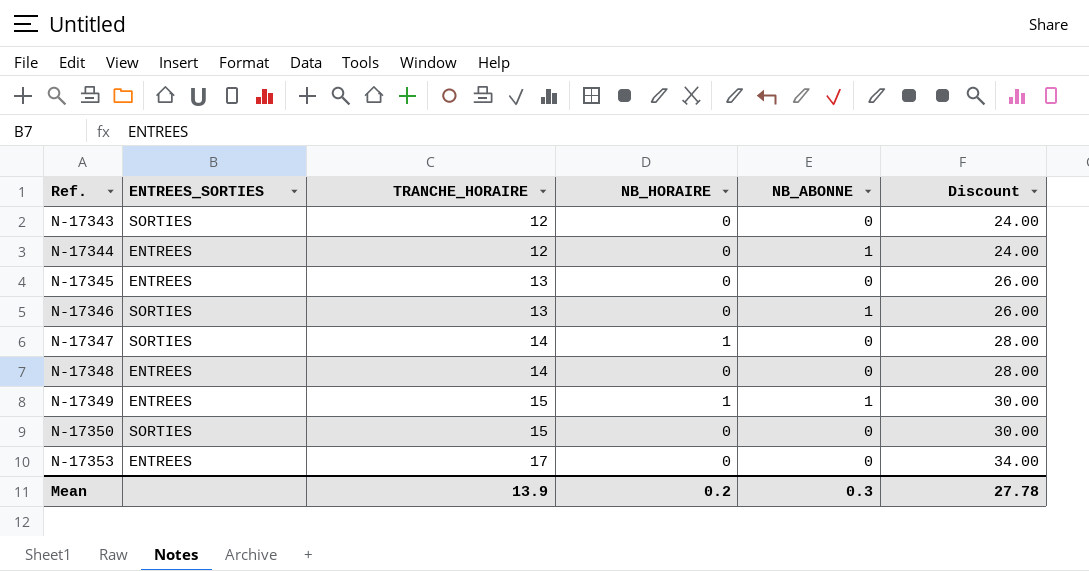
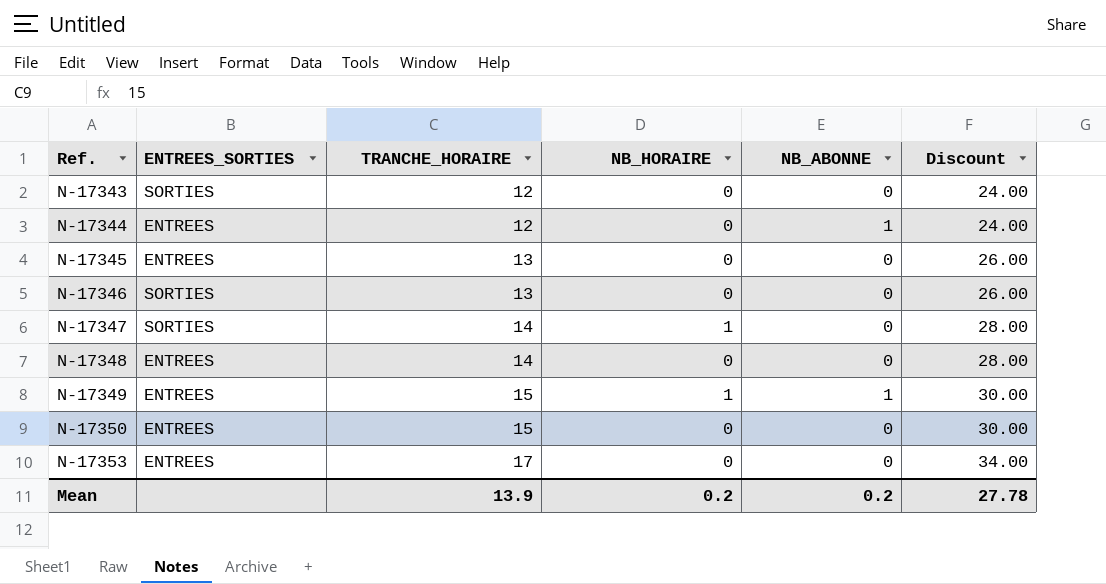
N-17346 | NB_ABONNE: 1 -> 0
N-17350 | ENTREES_SORTIES: SORTIES -> ENTREES
Mean | NB_ABONNE: 0.3 -> 0.2

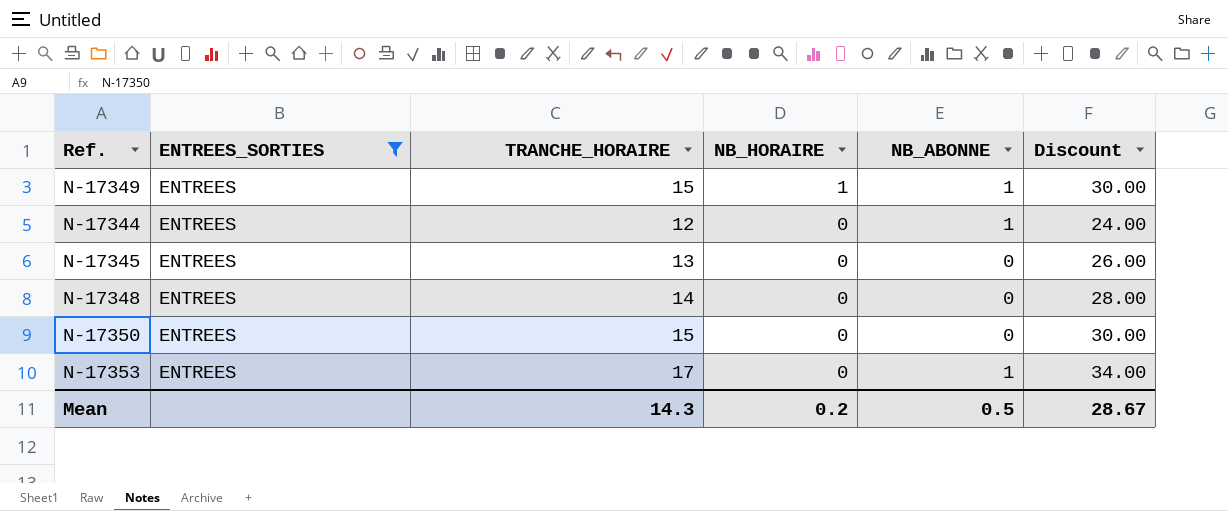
filter: none -> ENTREES_SORTIES = ENTREES
row order: Ref. ascending -> NB_HORAIRE descending
N-17353 | NB_ABONNE: 0 -> 1
Mean | TRANCHE_HORAIRE: 13.9 -> 14.3
Mean | NB_ABONNE: 0.2 -> 0.5
Mean | Discount: 27.78 -> 28.67

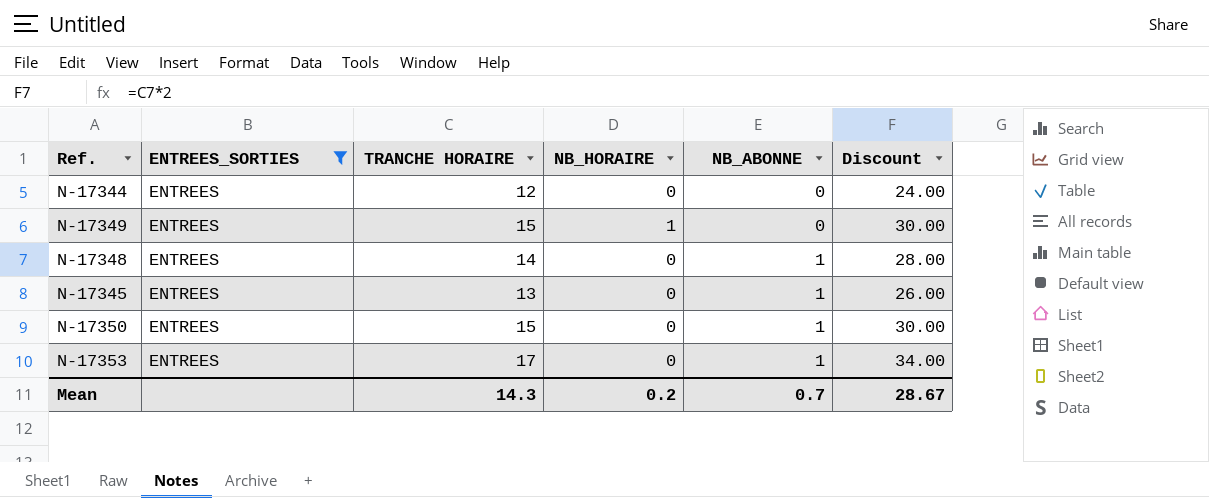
row order: NB_HORAIRE descending -> NB_ABONNE ascending
column name: TRANCHE_HORAIRE -> TRANCHE HORAIRE
N-17344 | NB_ABONNE: 1 -> 0
N-17349 | NB_ABONNE: 1 -> 0
N-17348 | NB_ABONNE: 0 -> 1
N-17345 | NB_ABONNE: 0 -> 1
N-17350 | NB_ABONNE: 0 -> 1
Mean | NB_ABONNE: 0.5 -> 0.7

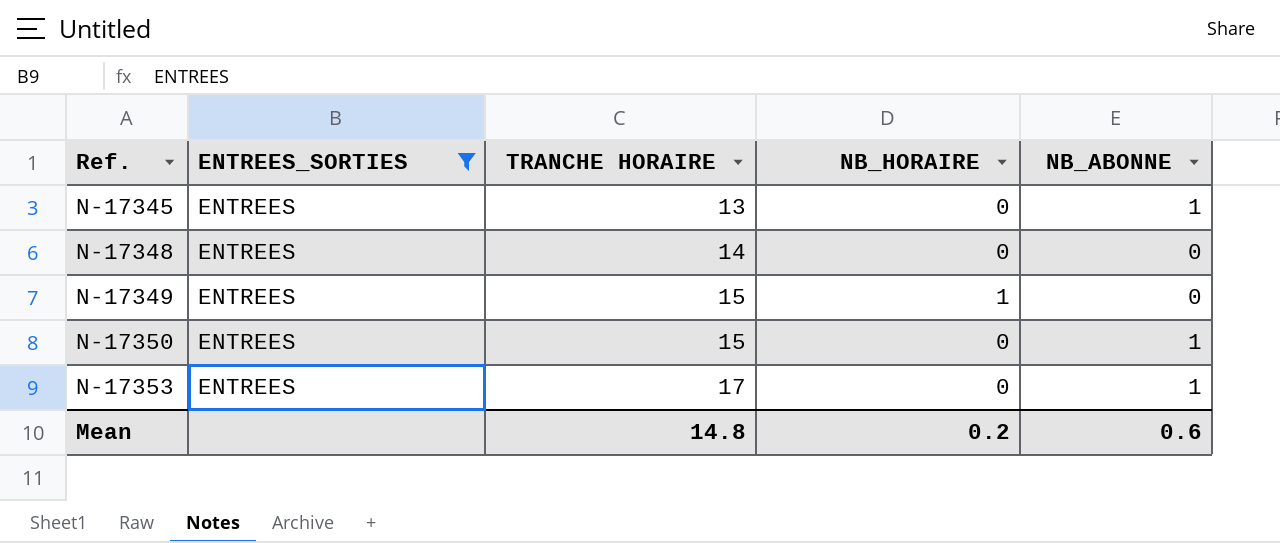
row order: NB_ABONNE ascending -> Ref. ascending
column Discount | formula: [TRANCHE HORAIRE] * 2 -> none
row N-17344: ENTREES | 12 | 0 | 0 | 24.00 -> none
N-17348 | NB_ABONNE: 1 -> 0
Mean | TRANCHE HORAIRE: 14.3 -> 14.8
Mean | NB_ABONNE: 0.7 -> 0.6

